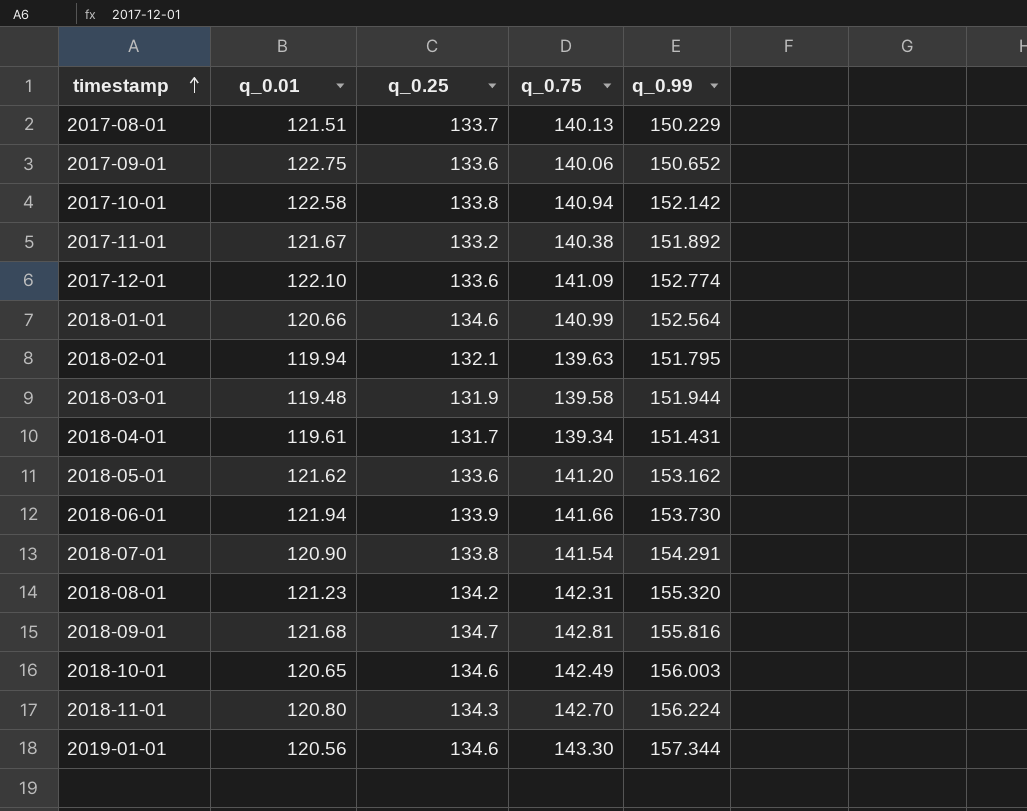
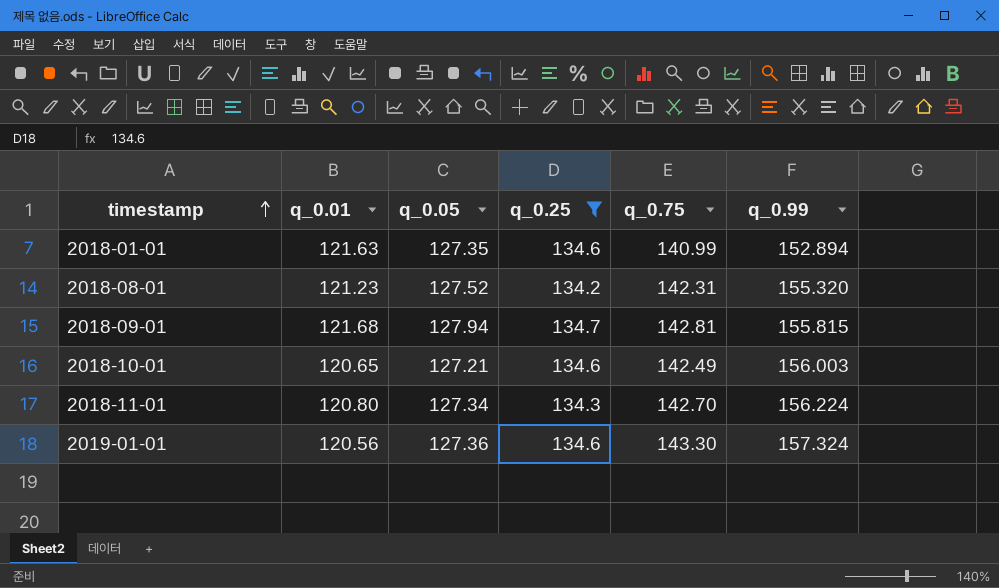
filter: none -> q_0.25 >= 134.2
column q_0.05 | position: none -> 3
2018-01-01 | q_0.01: 120.66 -> 121.63
2018-01-01 | q_0.99: 152.564 -> 152.894
2018-09-01 | q_0.99: 155.816 -> 155.815
2019-01-01 | q_0.99: 157.344 -> 157.324

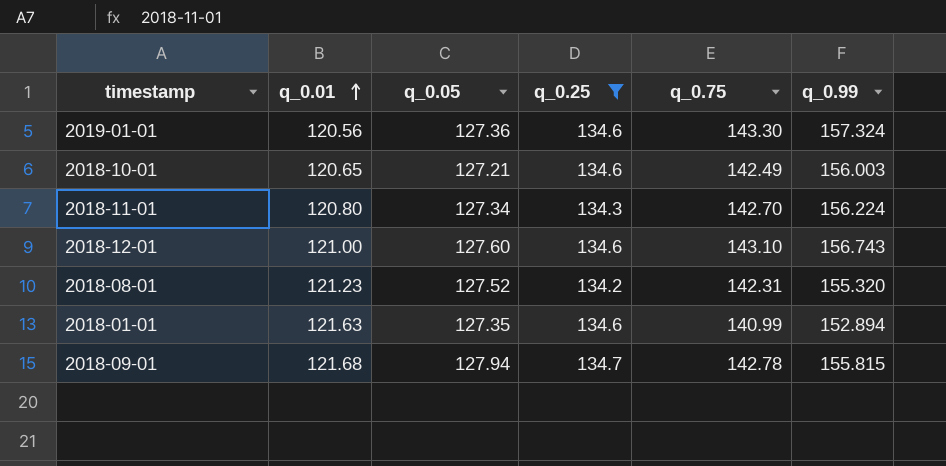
row order: timestamp ascending -> q_0.01 ascending
row 2018-12-01: none -> 121.00 | 127.60 | 134.6 | 143.10 | 156.743
2018-09-01 | q_0.75: 142.81 -> 142.78

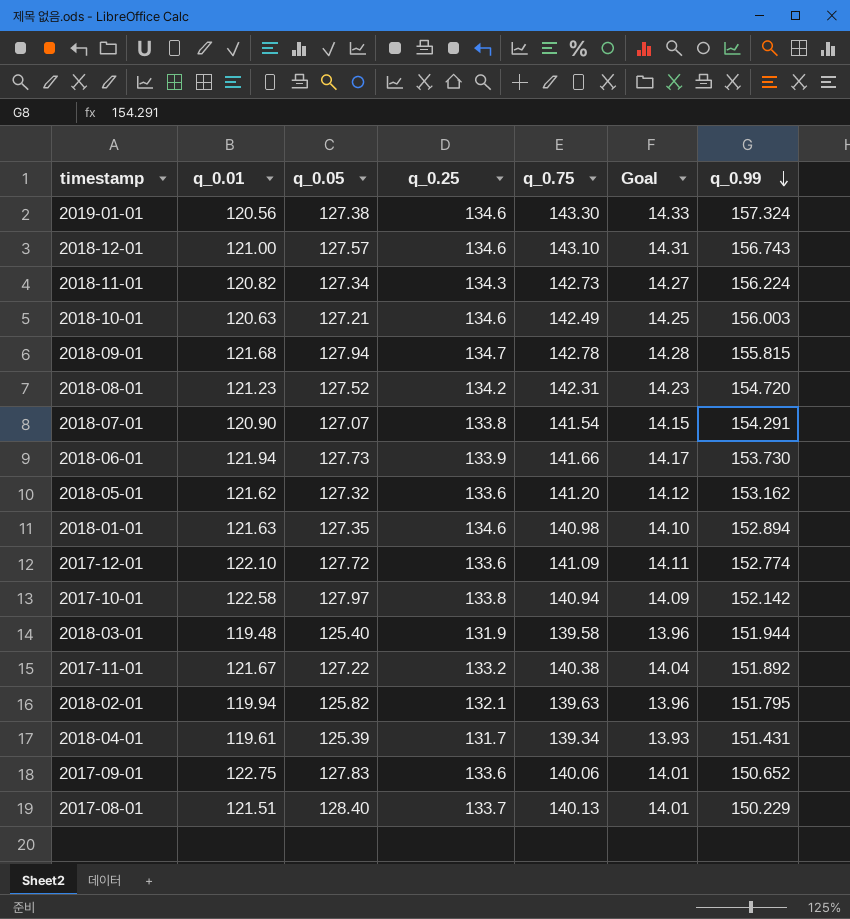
filter: q_0.25 >= 134.2 -> none
row order: q_0.01 ascending -> q_0.99 descending
column Goal | formula: none -> [q_0.75] * 0.1
2019-01-01 | q_0.05: 127.36 -> 127.38
2018-12-01 | q_0.05: 127.60 -> 127.57
2018-11-01 | q_0.01: 120.80 -> 120.82
2018-11-01 | q_0.75: 142.70 -> 142.73
2018-10-01 | q_0.01: 120.65 -> 120.63
2018-08-01 | q_0.99: 155.320 -> 154.720
2018-01-01 | q_0.75: 140.99 -> 140.98

